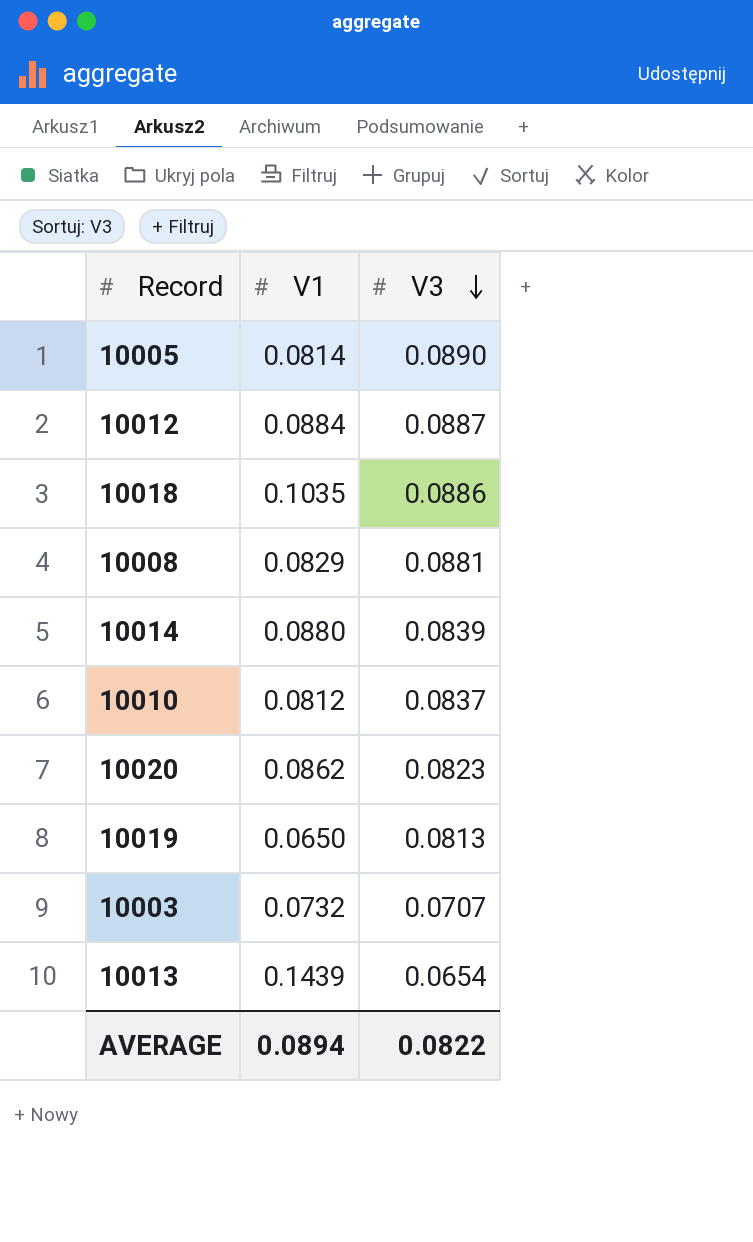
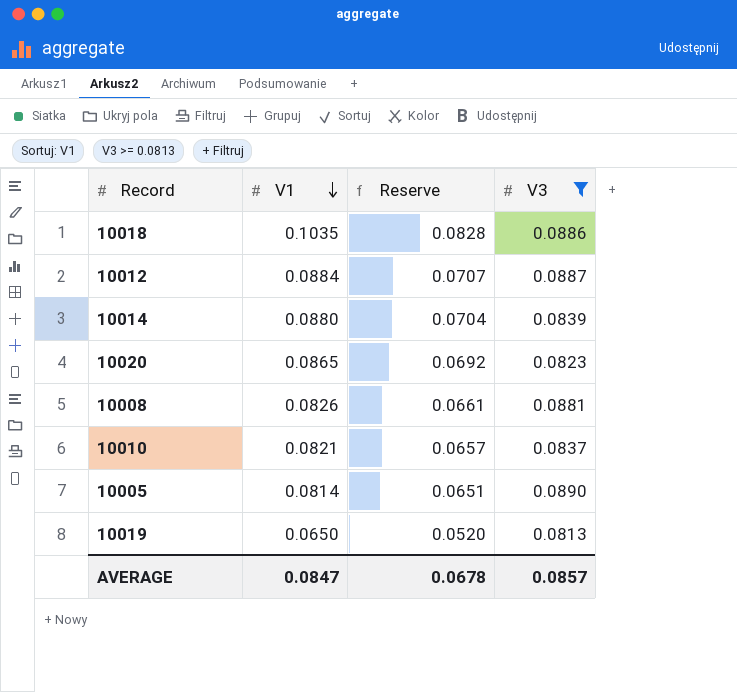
filter: none -> V3 >= 0.0813
row order: V3 descending -> V1 descending
column Reserve | formula: none -> [V1] * 0.8
10020 | V1: 0.0862 -> 0.0865
10008 | V1: 0.0829 -> 0.0826
10010 | V1: 0.0812 -> 0.0821
AVERAGE | V1: 0.0894 -> 0.0847
AVERAGE | V3: 0.0822 -> 0.0857

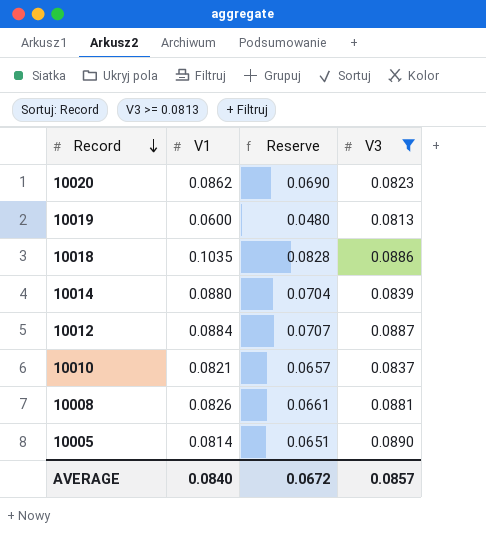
row order: V1 descending -> Record descending
10020 | V1: 0.0865 -> 0.0862
10020 | Reserve: 0.0692 -> 0.0690
10019 | V1: 0.0650 -> 0.0600
10019 | Reserve: 0.0520 -> 0.0480
AVERAGE | V1: 0.0847 -> 0.0840
AVERAGE | Reserve: 0.0678 -> 0.0672

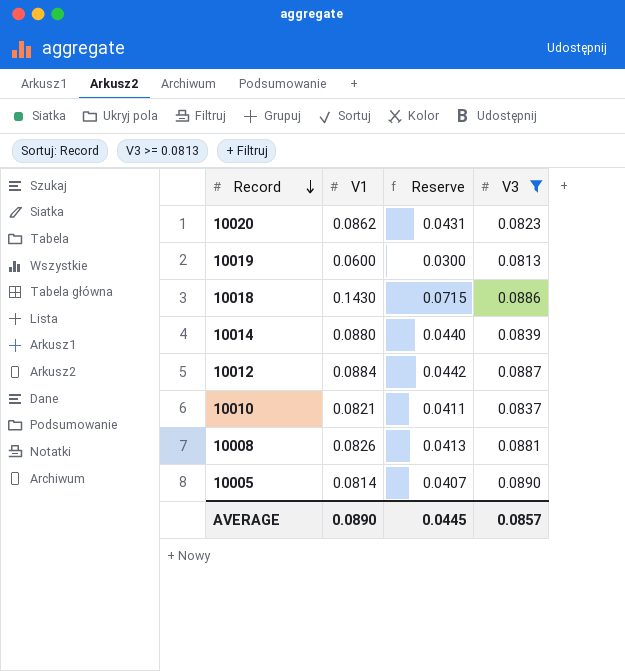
column Reserve | formula: [V1] * 0.8 -> [V1] * 0.5
10018 | V1: 0.1035 -> 0.1430
AVERAGE | V1: 0.0840 -> 0.0890
AVERAGE | Reserve: 0.0672 -> 0.0445

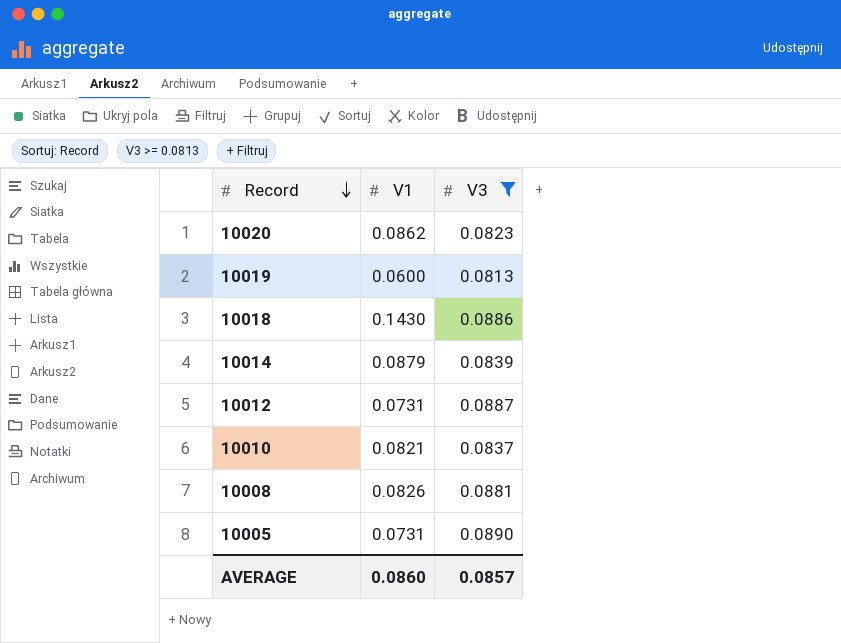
column Reserve | formula: [V1] * 0.5 -> none
10014 | V1: 0.0880 -> 0.0879
10012 | V1: 0.0884 -> 0.0731
10005 | V1: 0.0814 -> 0.0731
AVERAGE | V1: 0.0890 -> 0.0860

